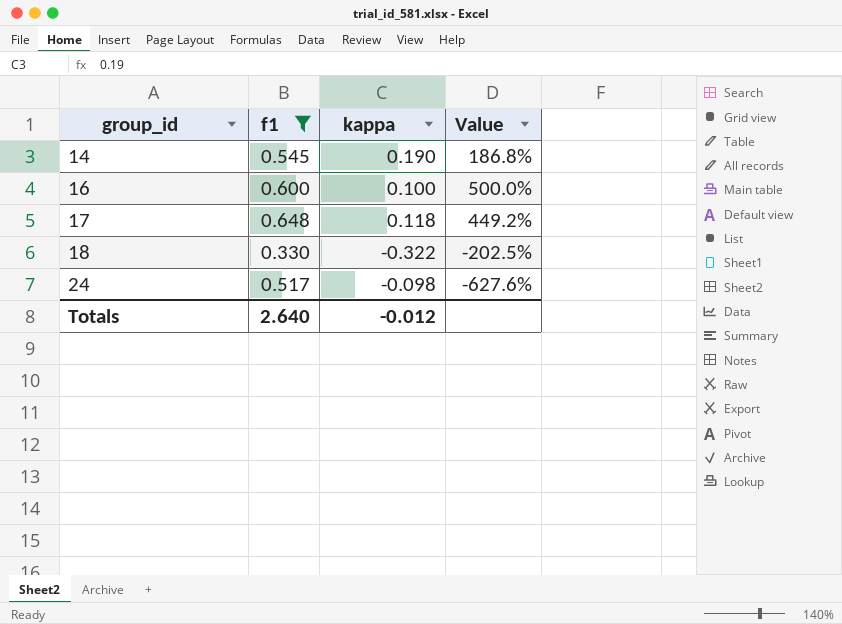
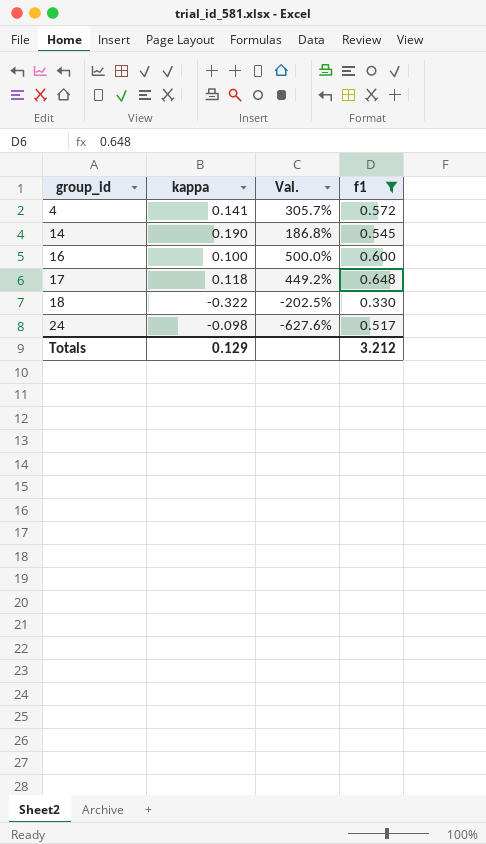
column name: Value -> Val.
column f1 | position: 2 -> 4
row 4: none -> 0.141 | 305.7% | 0.572
Totals | kappa: -0.012 -> 0.129
Totals | f1: 2.640 -> 3.212

